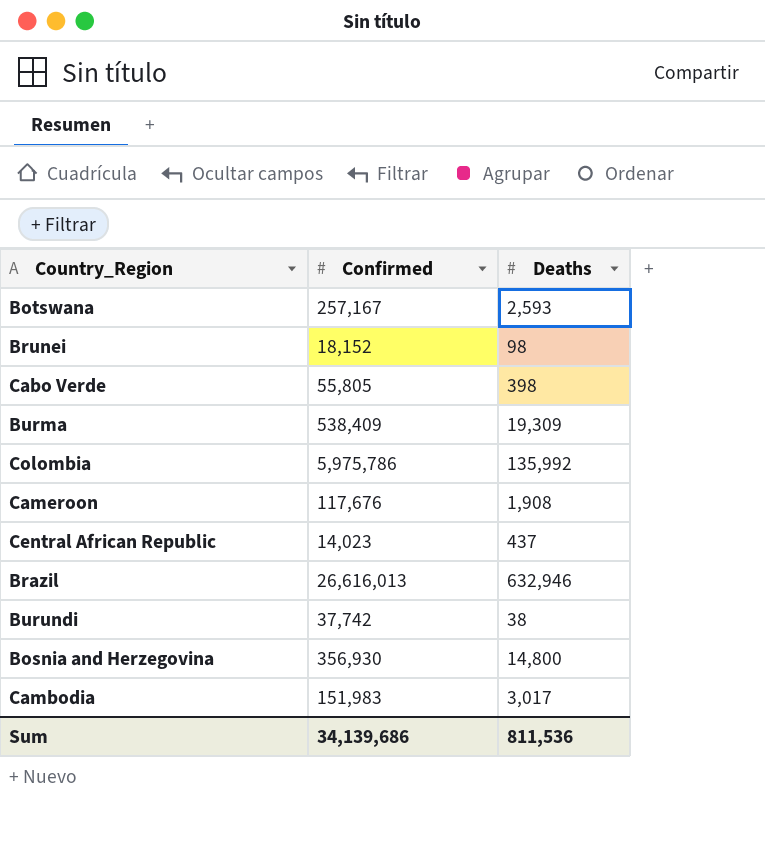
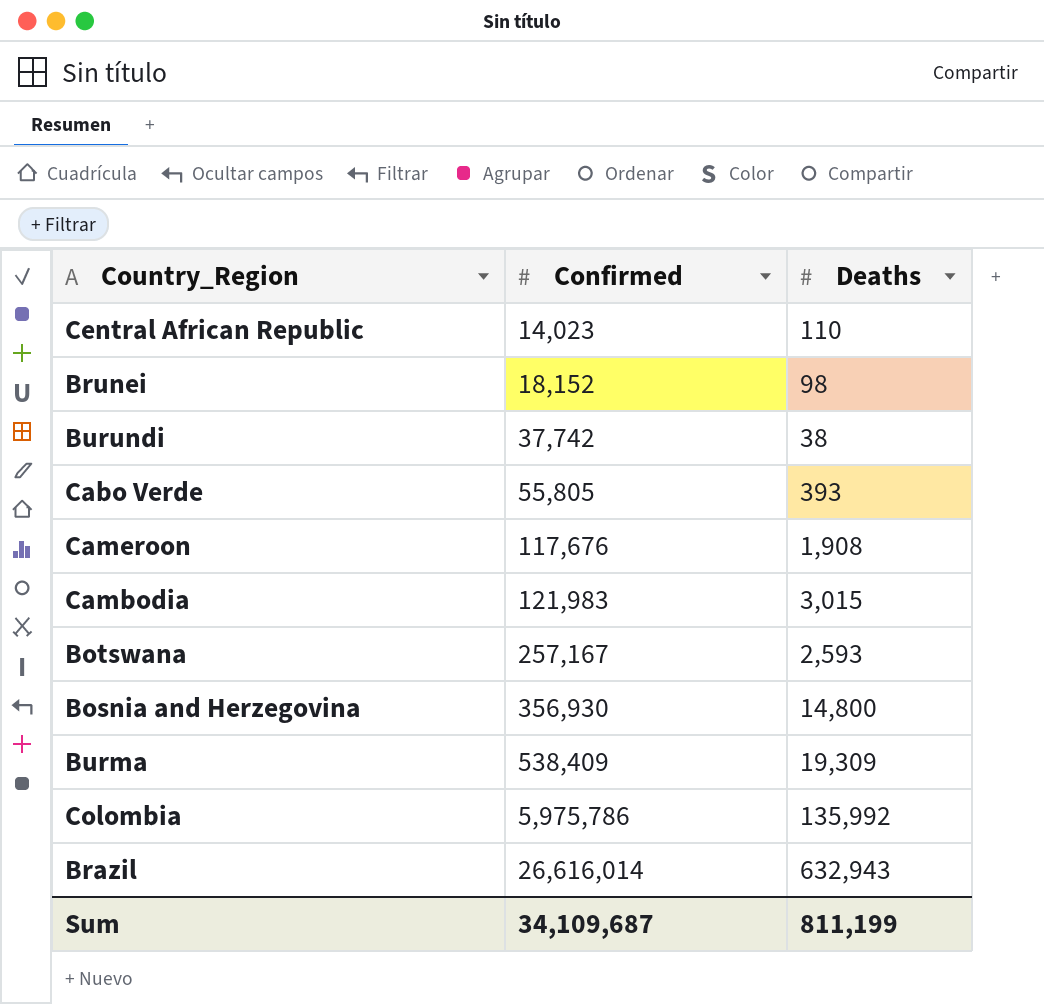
row order: none -> Confirmed ascending
Central African Republic | Deaths: 437 -> 110
Cabo Verde | Deaths: 398 -> 393
Cambodia | Confirmed: 151,983 -> 121,983
Cambodia | Deaths: 3,017 -> 3,015
Brazil | Confirmed: 26,616,013 -> 26,616,014
Brazil | Deaths: 632,946 -> 632,943
Sum | Confirmed: 34,139,686 -> 34,109,687
Sum | Deaths: 811,536 -> 811,199

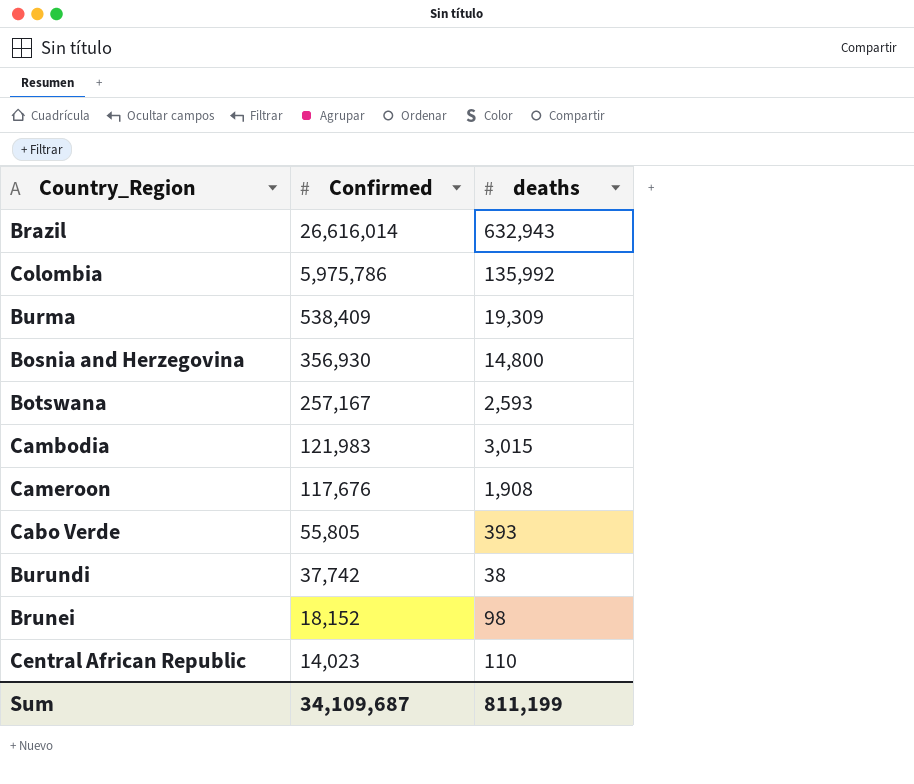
row order: Confirmed ascending -> Confirmed descending
column name: Deaths -> deaths

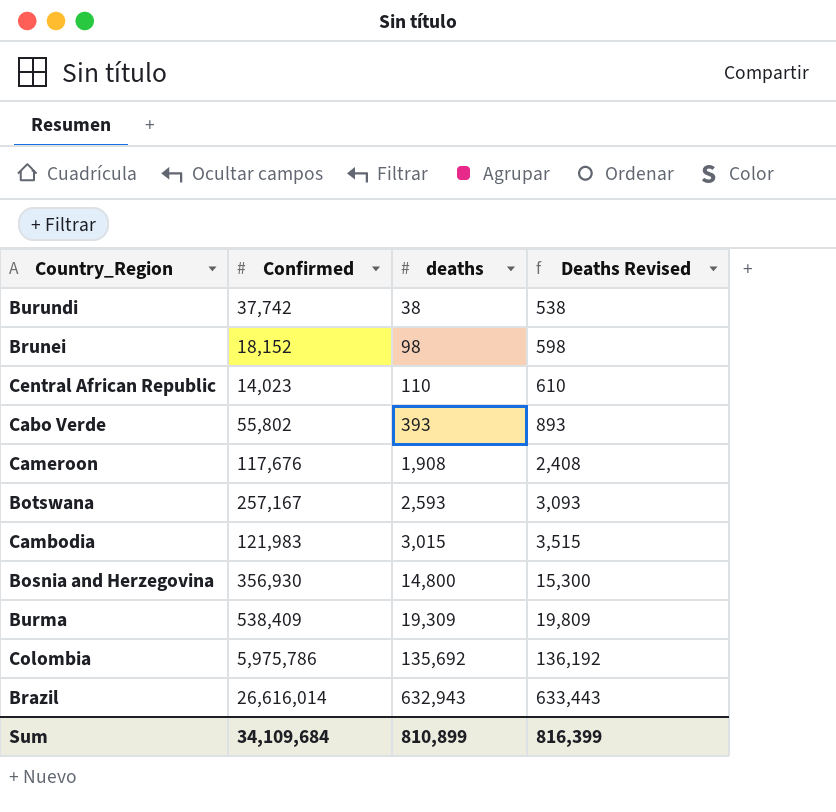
row order: Confirmed descending -> deaths ascending
column Deaths Revised | formula: none -> [deaths] + 500
Cabo Verde | Confirmed: 55,805 -> 55,802
Colombia | deaths: 135,992 -> 135,692
Sum | Confirmed: 34,109,687 -> 34,109,684
Sum | deaths: 811,199 -> 810,899

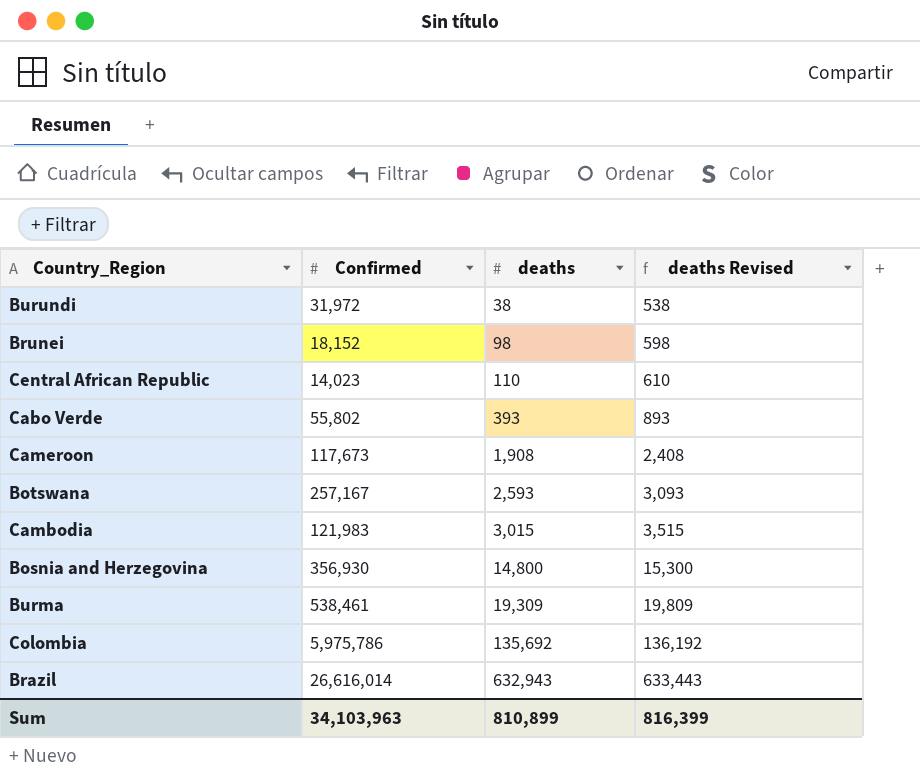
column name: Deaths Revised -> deaths Revised
Burundi | Confirmed: 37,742 -> 31,972
Cameroon | Confirmed: 117,676 -> 117,673
Burma | Confirmed: 538,409 -> 538,461
Sum | Confirmed: 34,109,684 -> 34,103,963

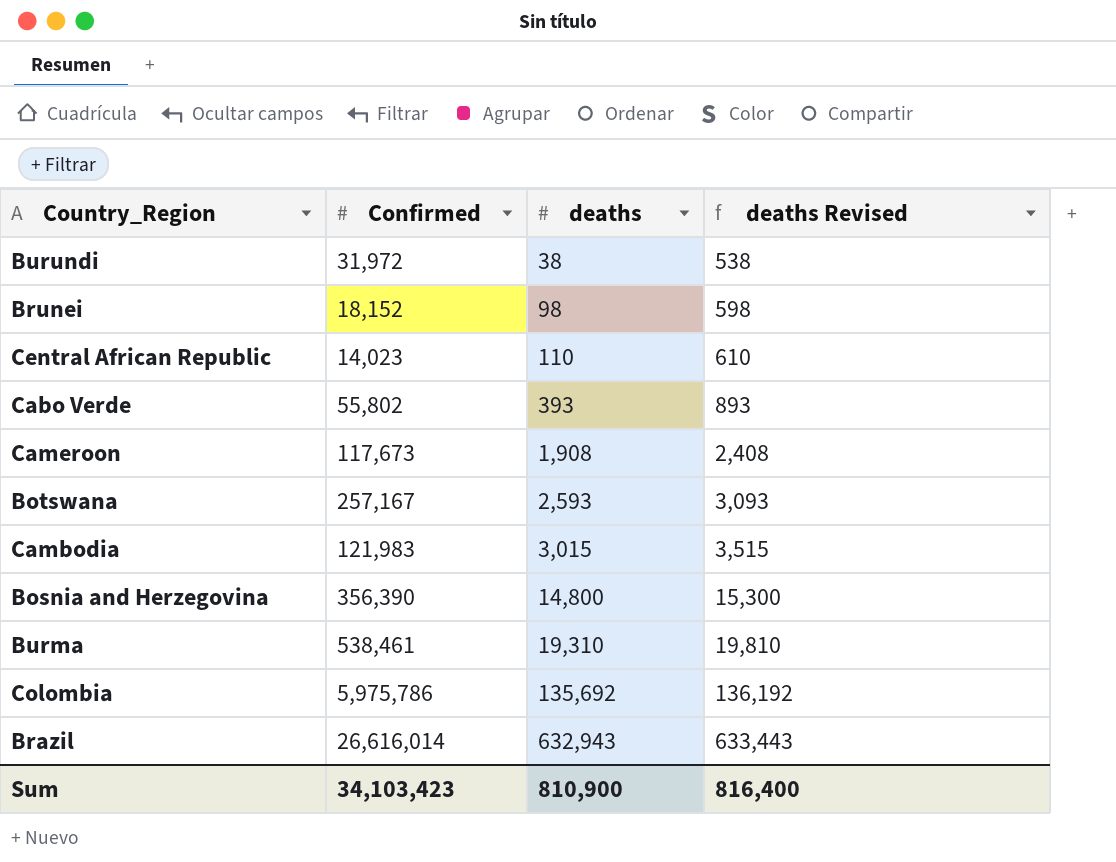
Bosnia and Herzegovina | Confirmed: 356,930 -> 356,390
Burma | deaths: 19,309 -> 19,310
Burma | deaths Revised: 19,809 -> 19,810
Sum | Confirmed: 34,103,963 -> 34,103,423
Sum | deaths: 810,899 -> 810,900
Sum | deaths Revised: 816,399 -> 816,400

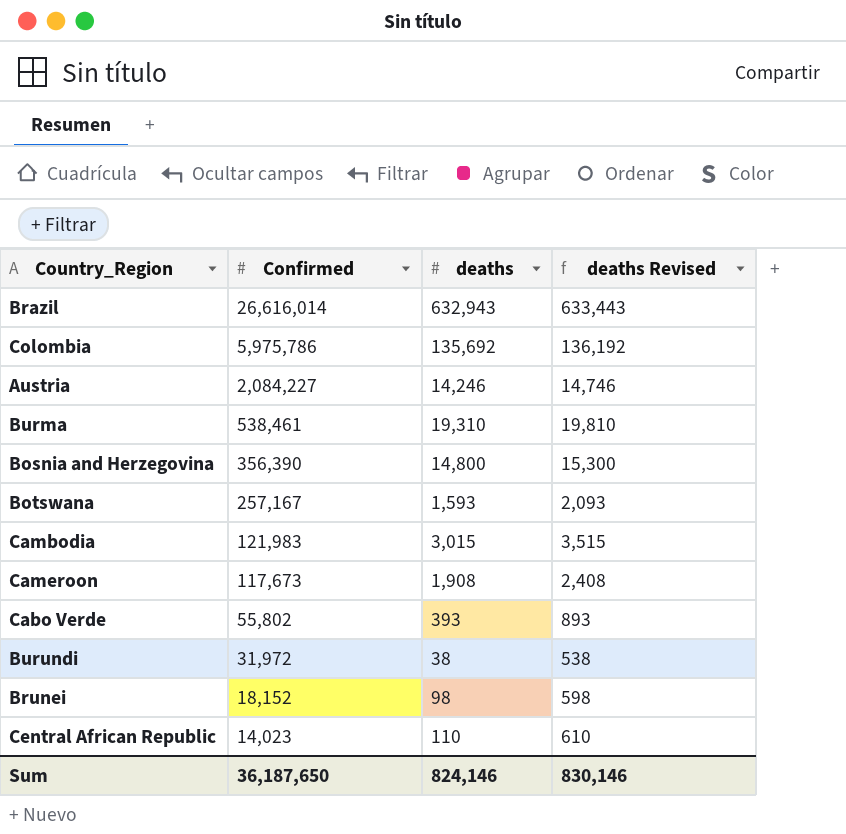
row order: deaths ascending -> Confirmed descending
row Austria: none -> 2,084,227 | 14,246 | 14,746
Botswana | deaths: 2,593 -> 1,593
Botswana | deaths Revised: 3,093 -> 2,093
Sum | Confirmed: 34,103,423 -> 36,187,650
Sum | deaths: 810,900 -> 824,146
Sum | deaths Revised: 816,400 -> 830,146

